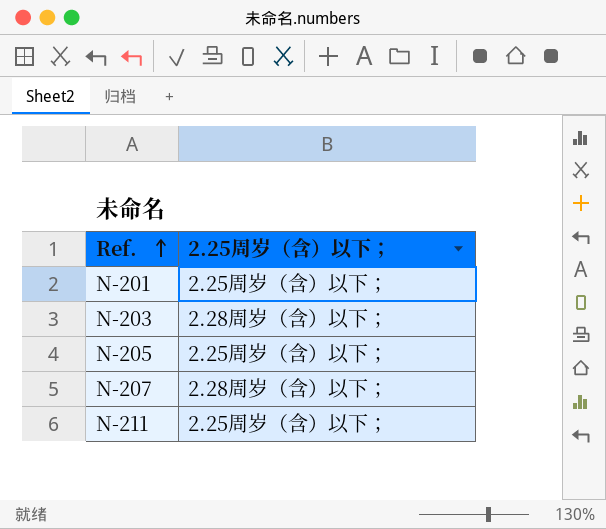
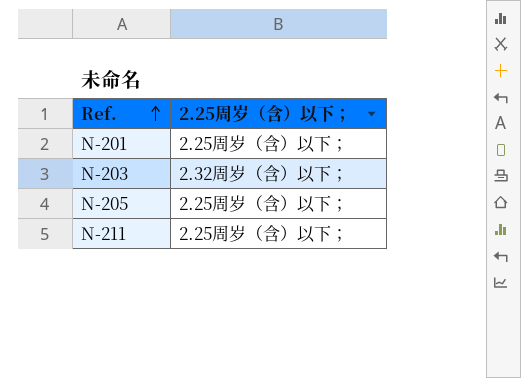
row N-207: 2.28周岁（含）以下； -> none
N-203 | 2.25周岁（含）以下；: 2.28周岁（含）以下； -> 2.32周岁（含）以下；

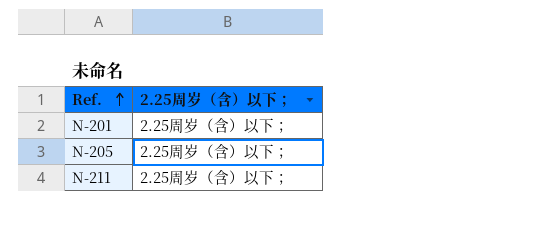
row N-203: 2.32周岁（含）以下； -> none

